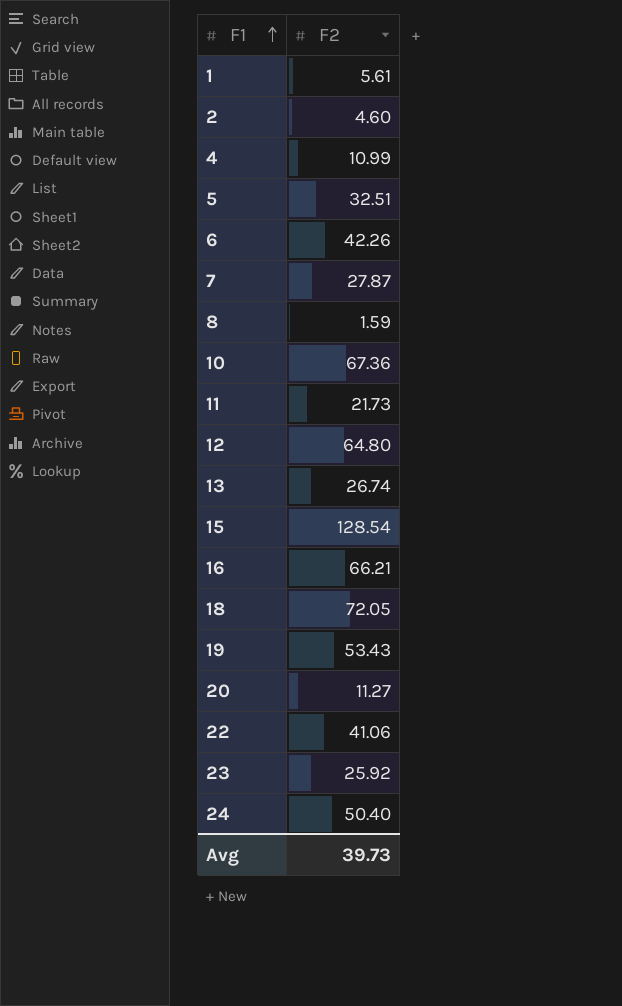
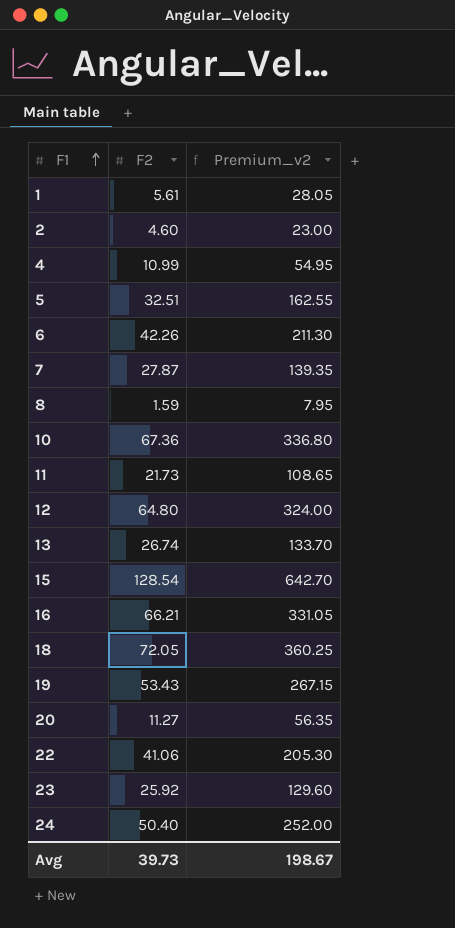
column Premium_v2 | formula: none -> [F2] * 5

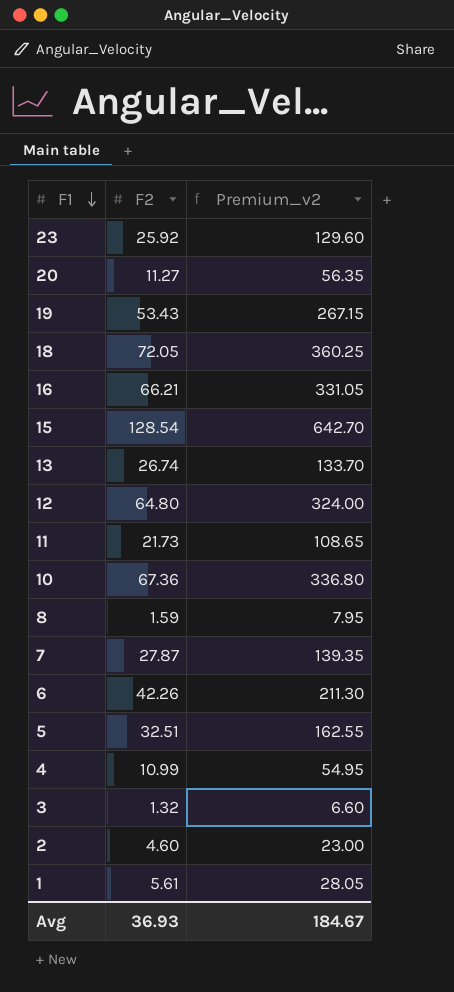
row order: F1 ascending -> F1 descending
row 22: 41.06 | 205.30 -> none
row 24: 50.40 | 252.00 -> none
row 3: none -> 1.32 | 6.60
Avg | F2: 39.73 -> 36.93
Avg | Premium_v2: 198.67 -> 184.67

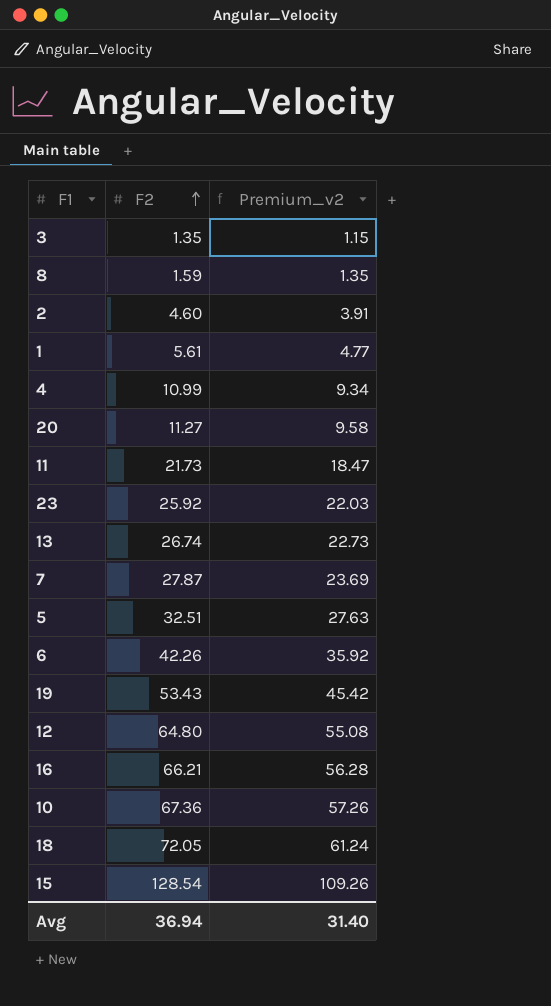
row order: F1 descending -> F2 ascending
column Premium_v2 | formula: [F2] * 5 -> [F2] * 0.85
3 | F2: 1.32 -> 1.35
Avg | F2: 36.93 -> 36.94
Avg | Premium_v2: 184.67 -> 31.40

